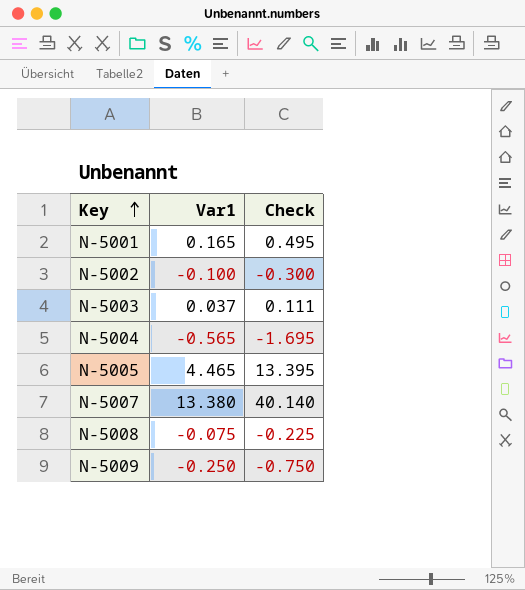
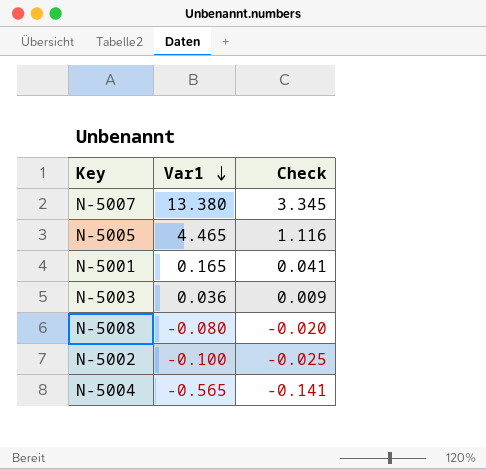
row order: Key ascending -> Var1 descending
column Check | formula: [Var1] * 3 -> [Var1] * 0.25
row N-5009: -0.250 | -0.750 -> none
N-5003 | Var1: 0.037 -> 0.036
N-5008 | Var1: -0.075 -> -0.080

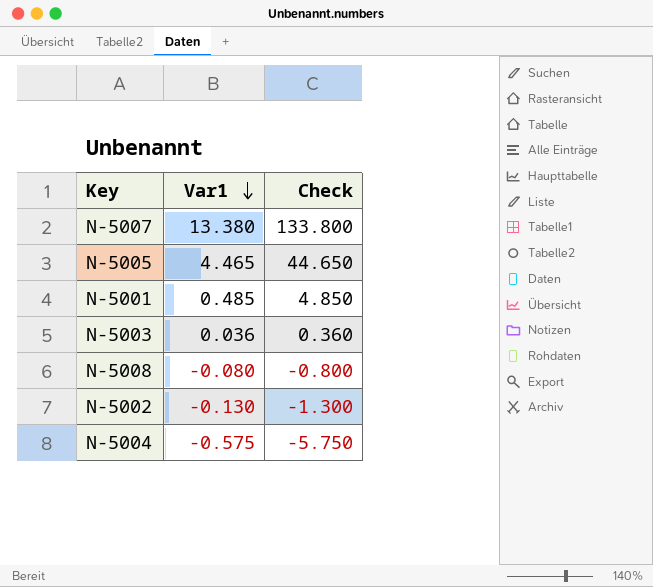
column Check | formula: [Var1] * 0.25 -> [Var1] * 10
N-5001 | Var1: 0.165 -> 0.485
N-5002 | Var1: -0.100 -> -0.130
N-5004 | Var1: -0.565 -> -0.575

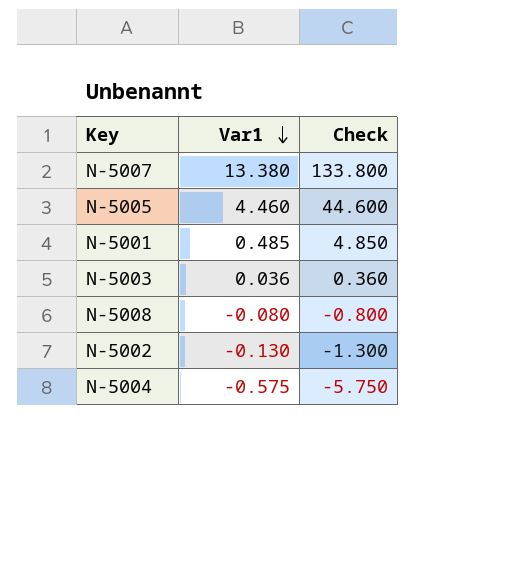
N-5005 | Var1: 4.465 -> 4.460
N-5005 | Check: 44.650 -> 44.600

